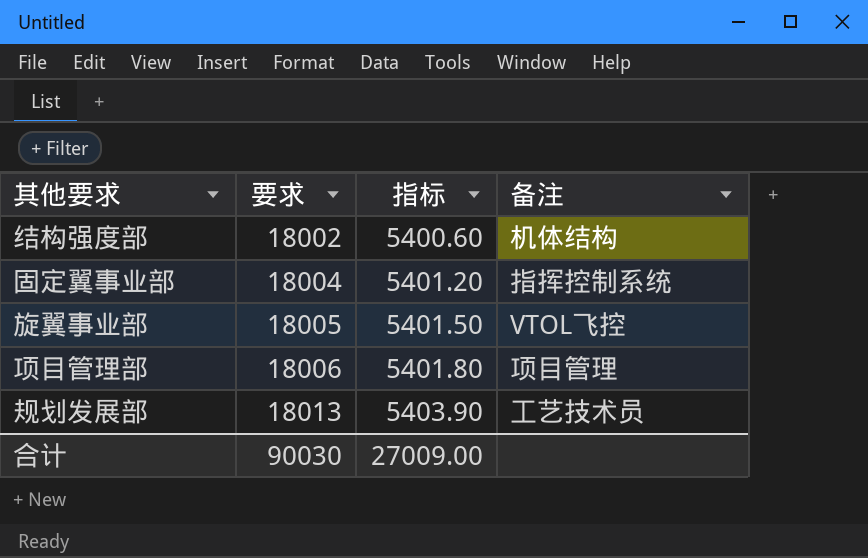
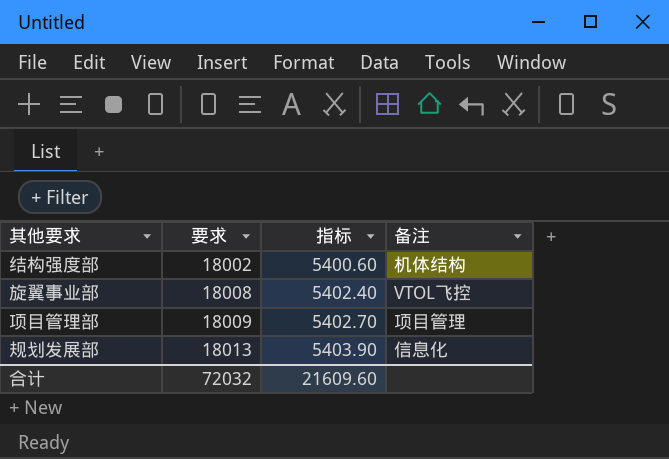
row 固定翼事业部: 18004 | 5401.20 | 指挥控制系统 -> none
旋翼事业部 | 要求: 18005 -> 18008
旋翼事业部 | 指标: 5401.50 -> 5402.40
项目管理部 | 要求: 18006 -> 18009
项目管理部 | 指标: 5401.80 -> 5402.70
规划发展部 | 备注: 工艺技术员 -> 信息化
合计 | 要求: 90030 -> 72032
合计 | 指标: 27009.00 -> 21609.60

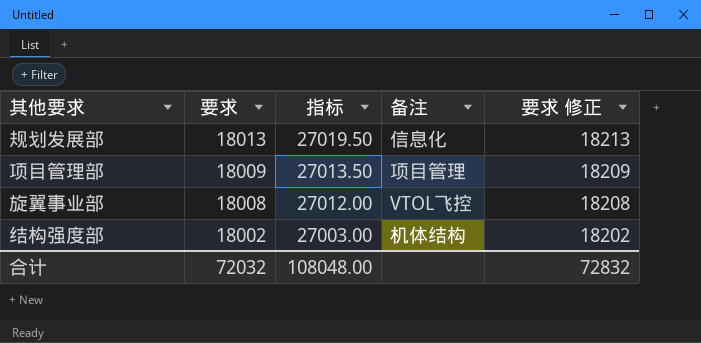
row order: 要求 ascending -> 要求 descending
column 指标 | formula: [要求] * 0.3 -> [要求] * 1.5
column 要求 修正 | formula: none -> [要求] + 200
合计 | 指标: 21609.60 -> 108048.00

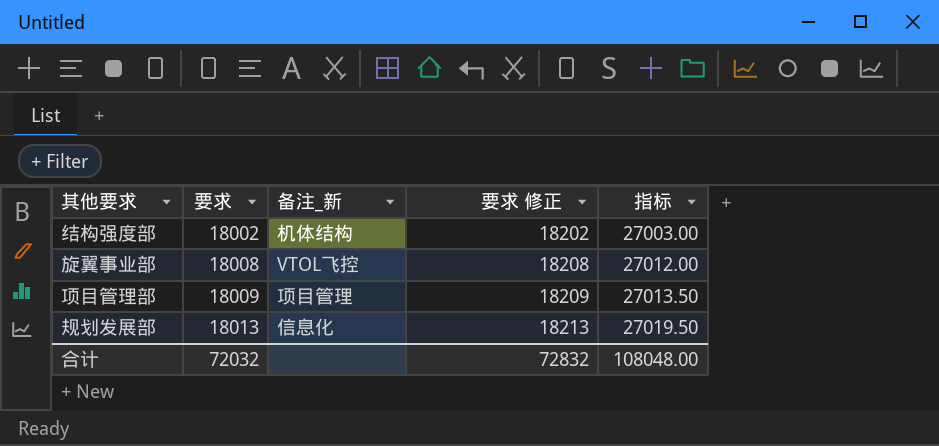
row order: 要求 descending -> 要求 ascending
column name: 备注 -> 备注_新
column 指标 | position: 3 -> 5

